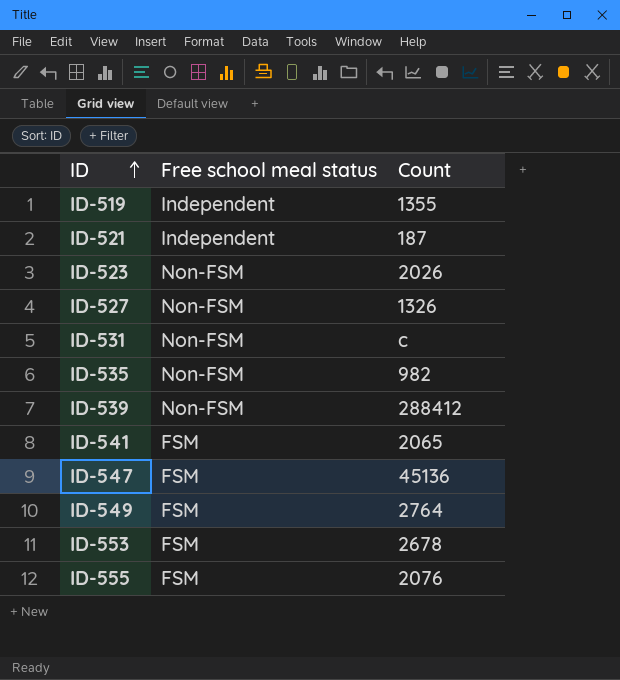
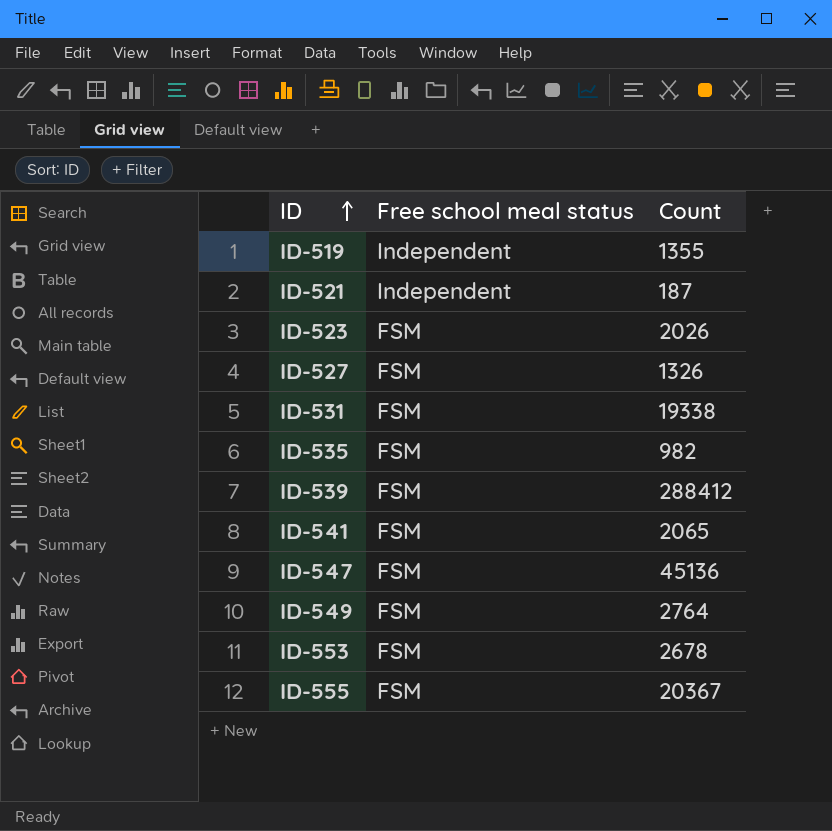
ID-523 | Free school meal status: Non-FSM -> FSM
ID-527 | Free school meal status: Non-FSM -> FSM
ID-531 | Free school meal status: Non-FSM -> FSM
ID-531 | Count: c -> 19338
ID-535 | Free school meal status: Non-FSM -> FSM
ID-539 | Free school meal status: Non-FSM -> FSM
ID-555 | Count: 2076 -> 20367

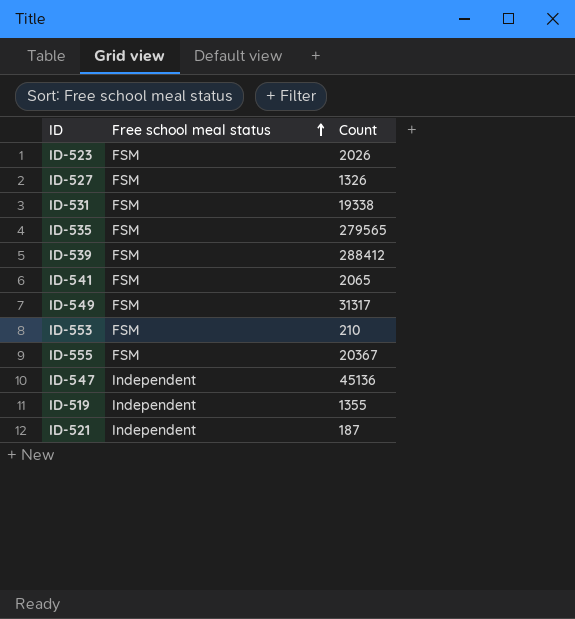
row order: ID ascending -> Free school meal status ascending
ID-535 | Count: 982 -> 279565
ID-549 | Count: 2764 -> 31317
ID-553 | Count: 2678 -> 210
ID-547 | Free school meal status: FSM -> Independent

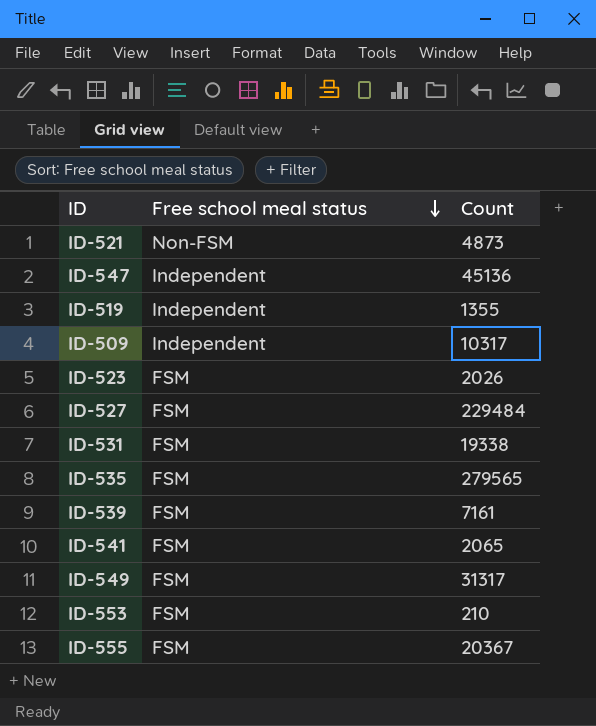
row order: Free school meal status ascending -> Free school meal status descending
ID-521 | Free school meal status: Independent -> Non-FSM
ID-521 | Count: 187 -> 4873
row ID-509: none -> Independent | 10317
ID-527 | Count: 1326 -> 229484
ID-539 | Count: 288412 -> 7161

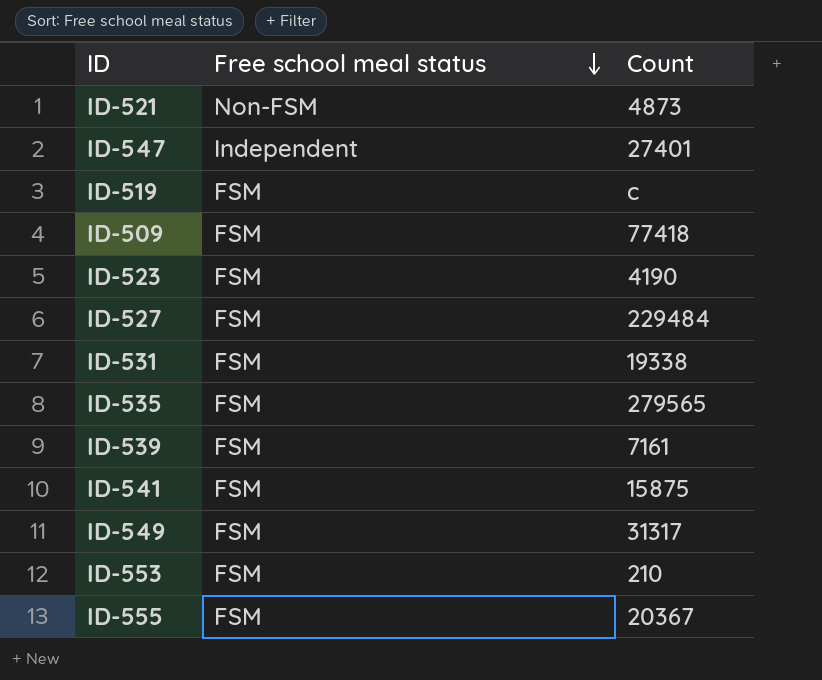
ID-547 | Count: 45136 -> 27401
ID-519 | Free school meal status: Independent -> FSM
ID-519 | Count: 1355 -> c
ID-509 | Free school meal status: Independent -> FSM
ID-509 | Count: 10317 -> 77418
ID-523 | Count: 2026 -> 4190
ID-541 | Count: 2065 -> 15875

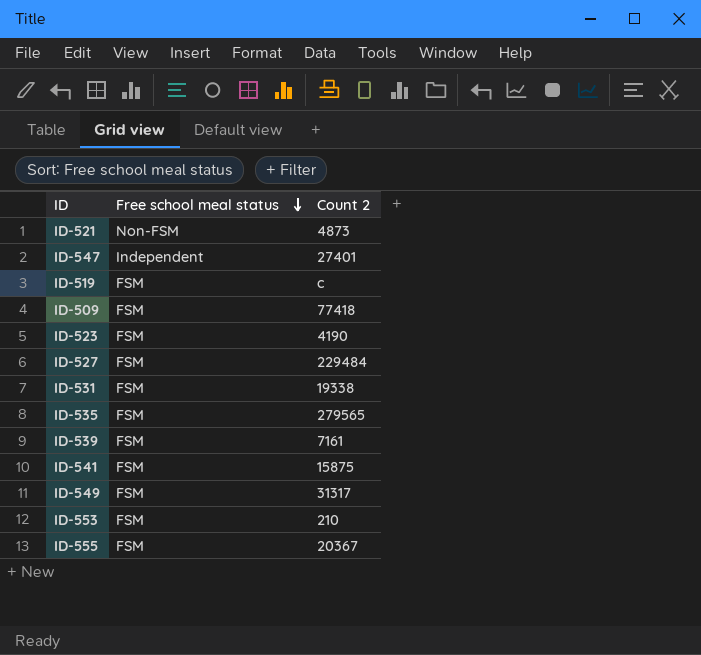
column name: Count -> Count 2

